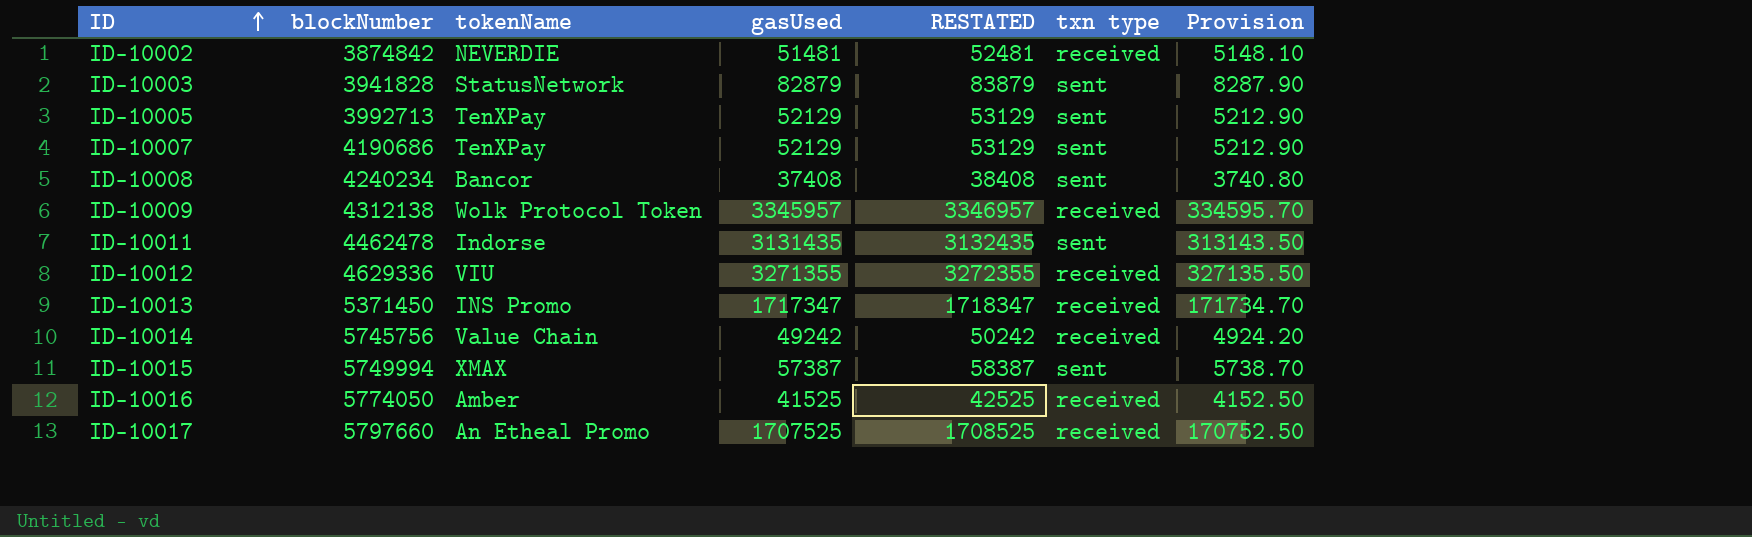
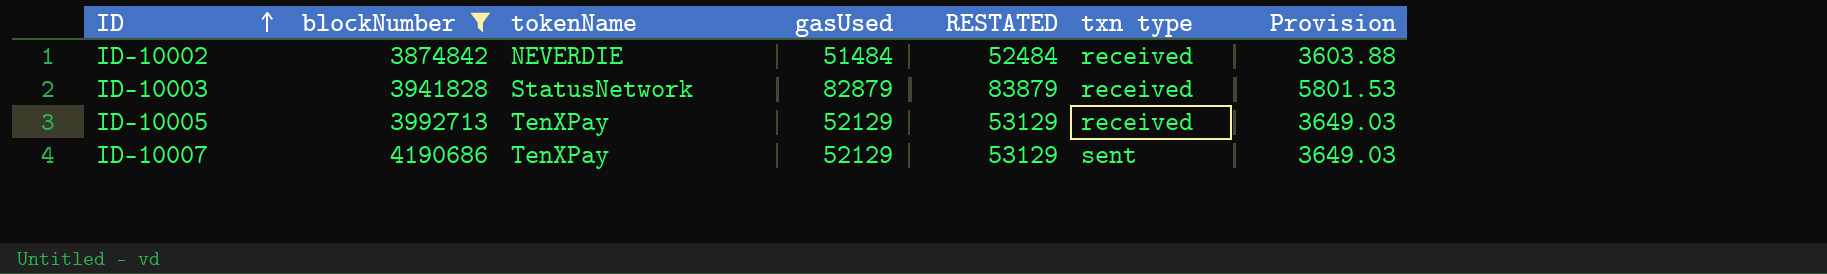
filter: none -> blockNumber <= 4190686
column Provision | formula: [gasUsed] * 0.1 -> [gasUsed] * 0.07
ID-10002 | gasUsed: 51481 -> 51484
ID-10002 | RESTATED: 52481 -> 52484
ID-10003 | txn type: sent -> received
ID-10005 | txn type: sent -> received

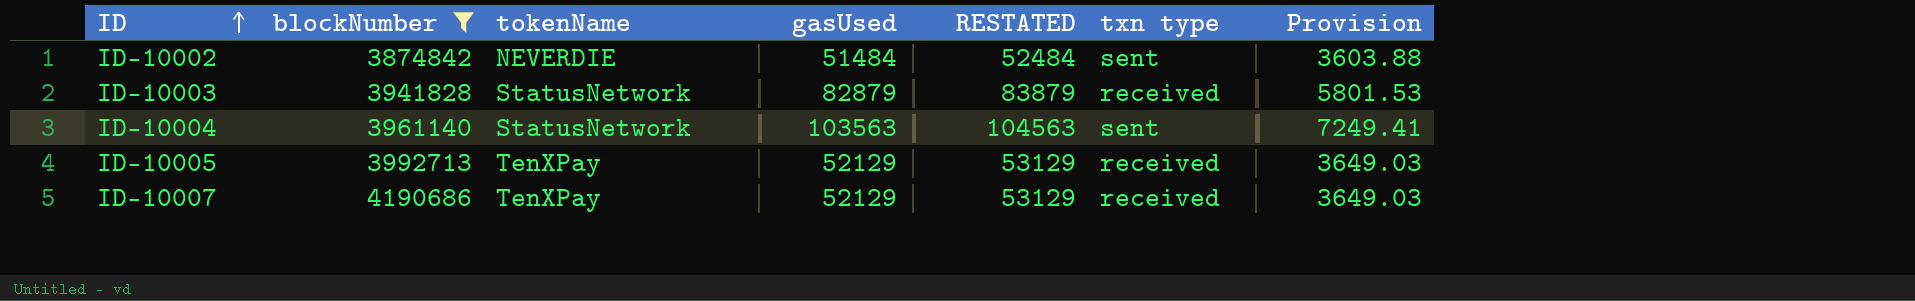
ID-10002 | txn type: received -> sent
row ID-10004: none -> 3961140 | StatusNetwork | 103563 | 104563 | sent | 7249.41
ID-10007 | txn type: sent -> received

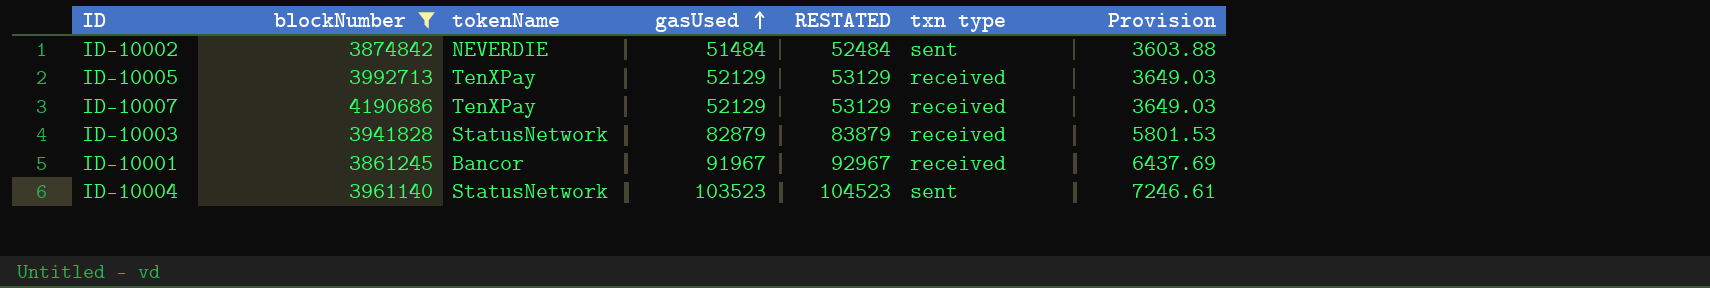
row order: ID ascending -> gasUsed ascending
row ID-10001: none -> 3861245 | Bancor | 91967 | 92967 | received | 6437.69
ID-10004 | gasUsed: 103563 -> 103523
ID-10004 | RESTATED: 104563 -> 104523
ID-10004 | Provision: 7249.41 -> 7246.61

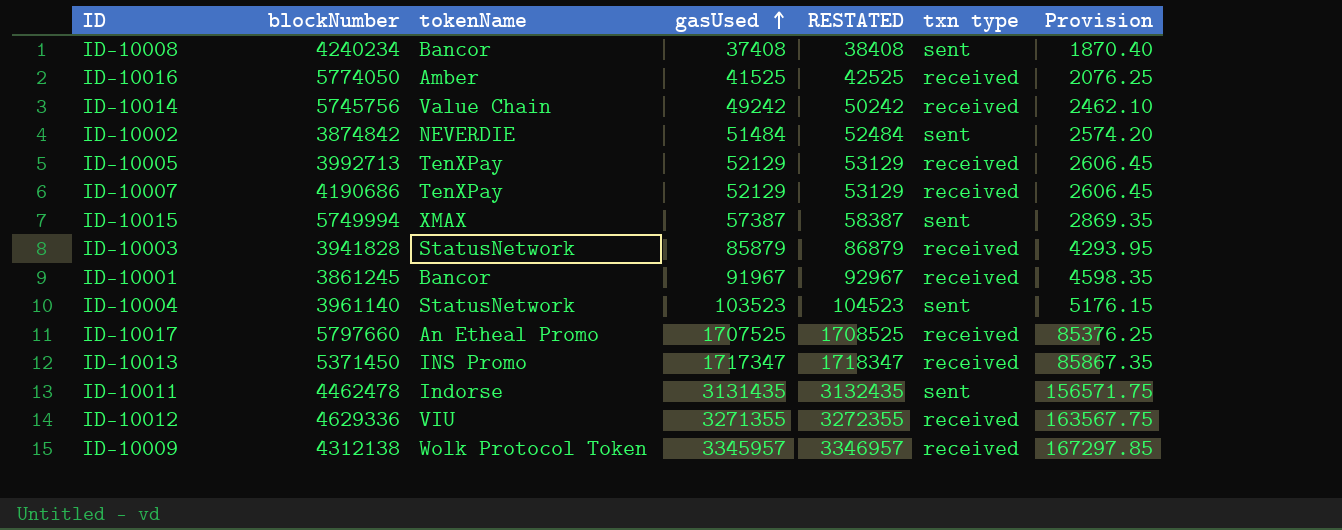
filter: blockNumber <= 4190686 -> none
column Provision | formula: [gasUsed] * 0.07 -> [gasUsed] * 0.05
ID-10003 | gasUsed: 82879 -> 85879
ID-10003 | RESTATED: 83879 -> 86879

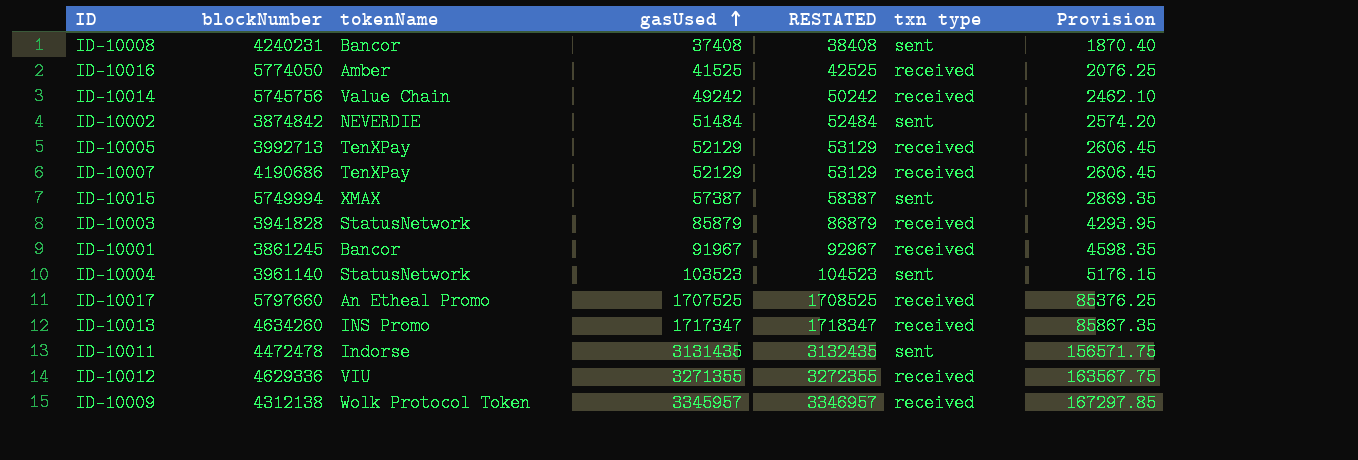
ID-10008 | blockNumber: 4240234 -> 4240231
ID-10013 | blockNumber: 5371450 -> 4634260
ID-10011 | blockNumber: 4462478 -> 4472478

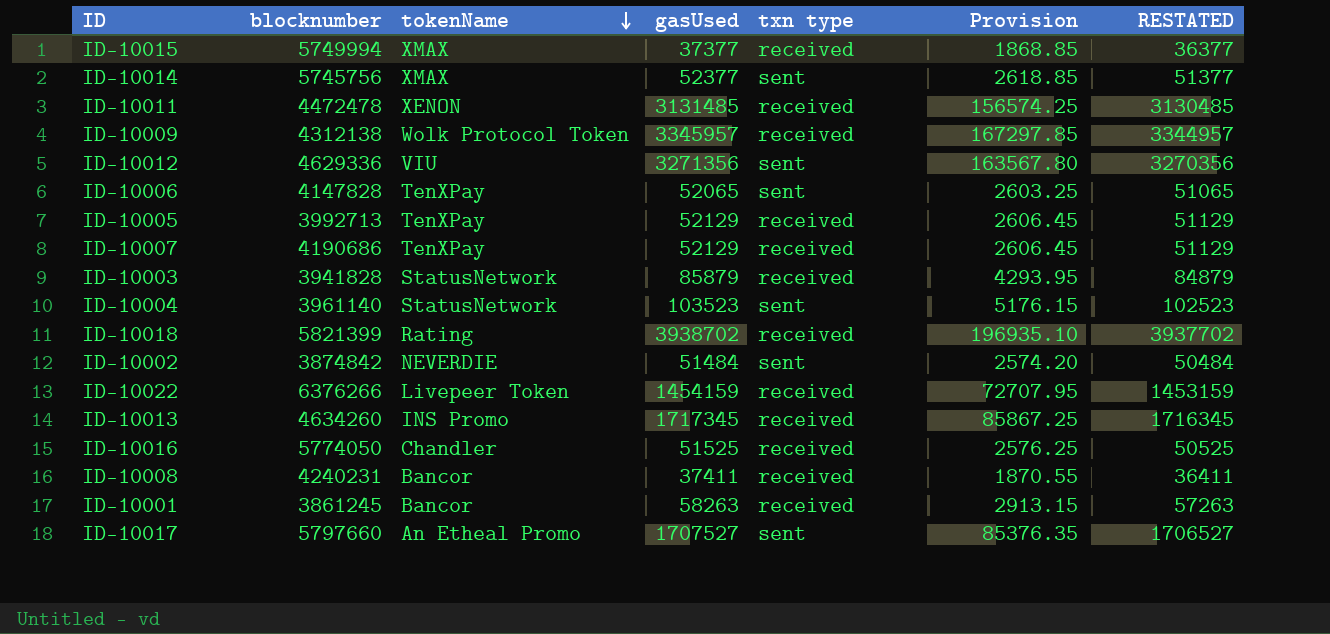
row order: gasUsed ascending -> tokenName descending
column name: blockNumber -> blocknumber
column RESTATED | formula: [gasUsed] + 1000 -> [gasUsed] - 1000
column RESTATED | position: 5 -> 7
ID-10015 | gasUsed: 57387 -> 37377
ID-10015 | txn type: sent -> received
ID-10015 | Provision: 2869.35 -> 1868.85
ID-10014 | tokenName: Value Chain -> XMAX
ID-10014 | gasUsed: 49242 -> 52377
ID-10014 | txn type: received -> sent
ID-10014 | Provision: 2462.10 -> 2618.85
ID-10011 | tokenName: Indorse -> XENON
ID-10011 | gasUsed: 3131435 -> 3131485
ID-10011 | txn type: sent -> received
ID-10011 | Provision: 156571.75 -> 156574.25
ID-10012 | gasUsed: 3271355 -> 3271356
ID-10012 | txn type: received -> sent
ID-10012 | Provision: 163567.75 -> 163567.80
row ID-10006: none -> 4147828 | TenXPay | 52065 | sent | 2603.25 | 51065
row ID-10018: none -> 5821399 | Rating | 3938702 | received | 196935.10 | 3937702
row ID-10022: none -> 6376266 | Livepeer Token | 1454159 | received | 72707.95 | 1453159
ID-10013 | gasUsed: 1717347 -> 1717345
ID-10013 | Provision: 85867.35 -> 85867.25
ID-10016 | tokenName: Amber -> Chandler
ID-10016 | gasUsed: 41525 -> 51525
ID-10016 | Provision: 2076.25 -> 2576.25
ID-10008 | gasUsed: 37408 -> 37411
ID-10008 | txn type: sent -> received
ID-10008 | Provision: 1870.40 -> 1870.55
ID-10001 | gasUsed: 91967 -> 58263
ID-10001 | Provision: 4598.35 -> 2913.15
ID-10017 | gasUsed: 1707525 -> 1707527
ID-10017 | txn type: received -> sent
ID-10017 | Provision: 85376.25 -> 85376.35

